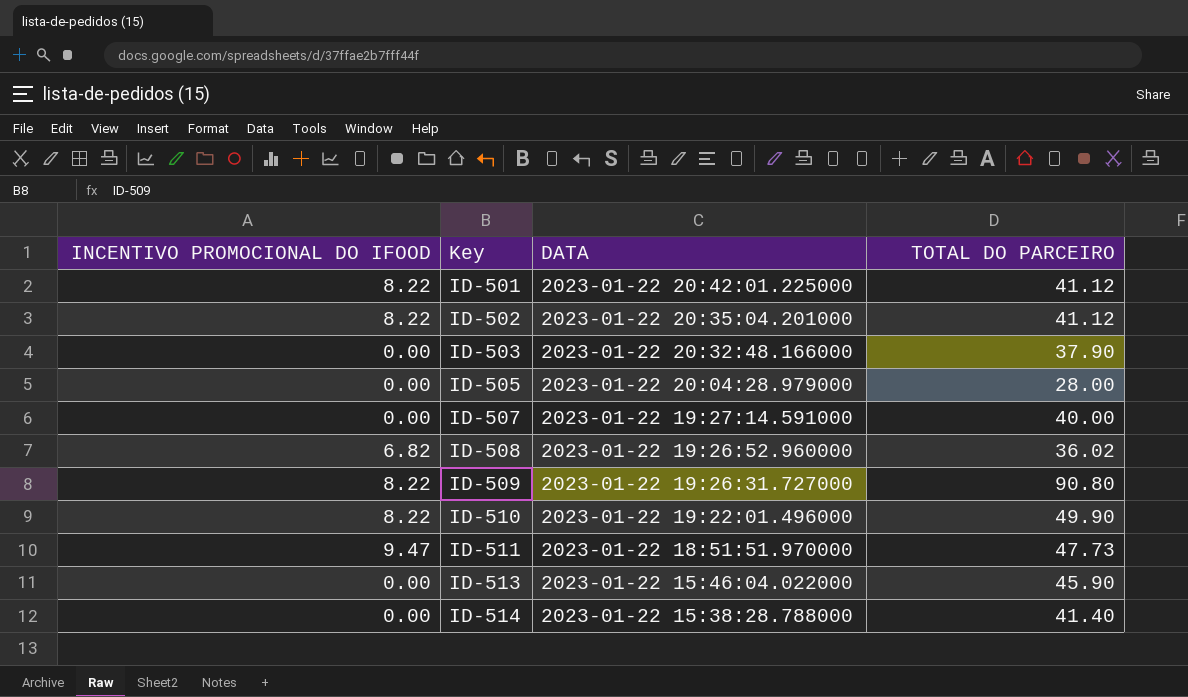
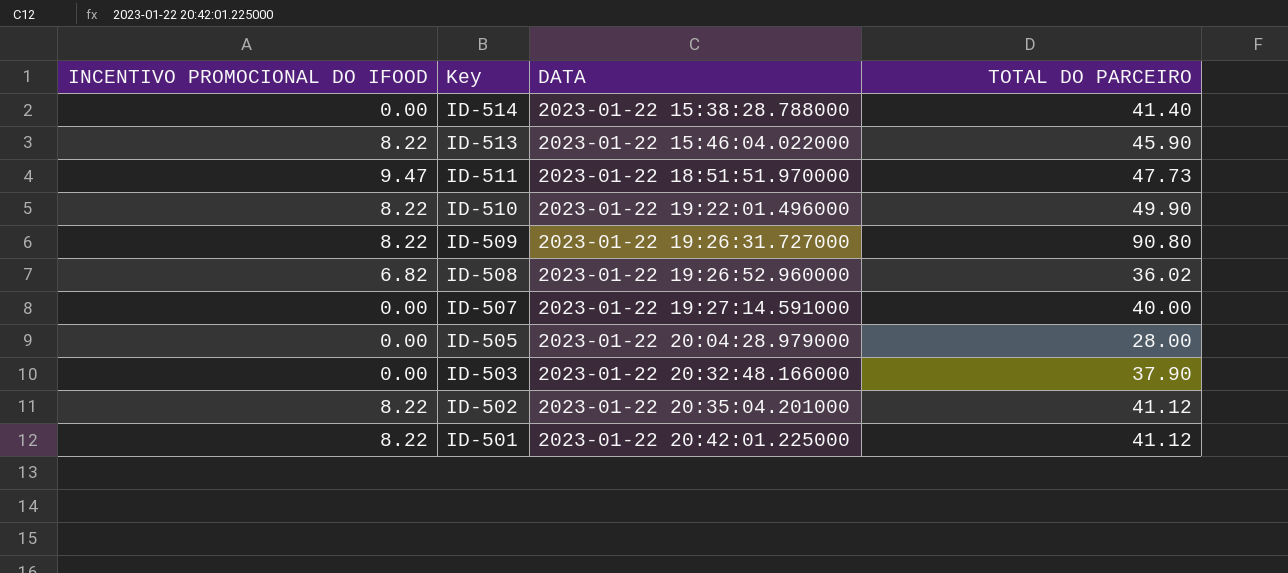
row order: Key ascending -> Key descending
ID-513 | INCENTIVO PROMOCIONAL DO IFOOD: 0.00 -> 8.22

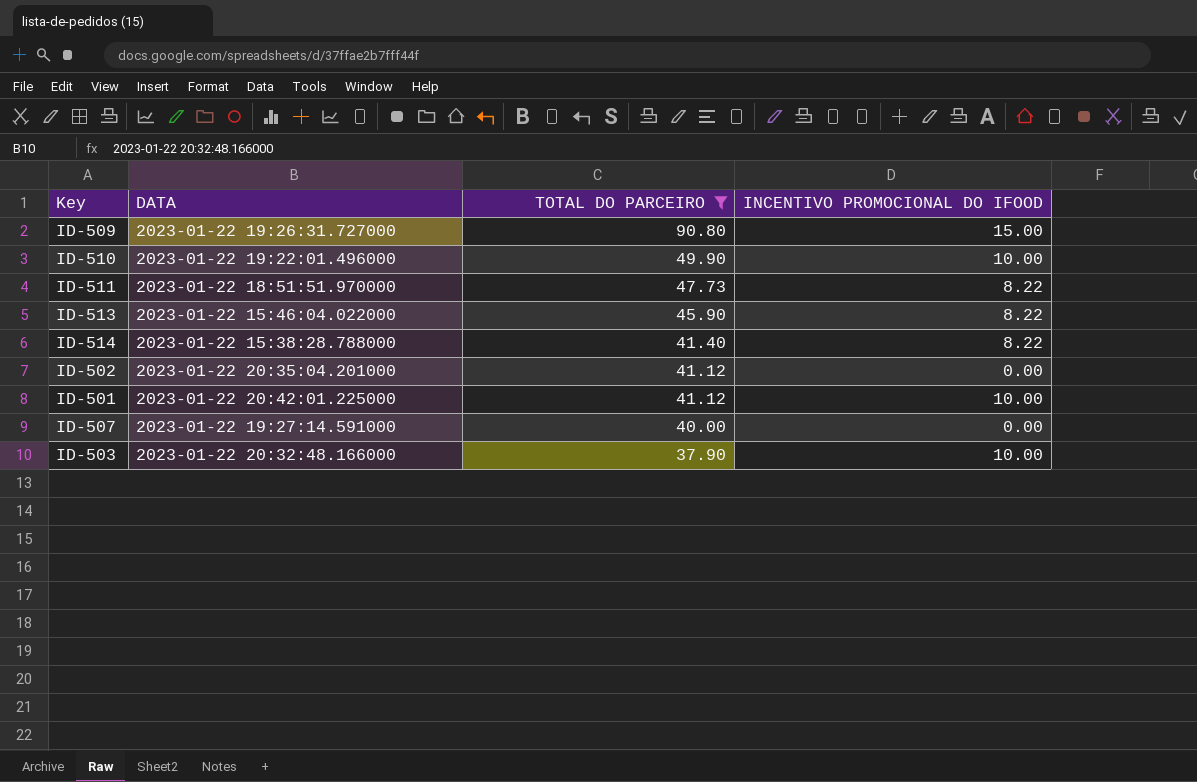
filter: none -> TOTAL DO PARCEIRO >= 37.90
row order: Key descending -> TOTAL DO PARCEIRO descending
column INCENTIVO PROMOCIONAL DO IFOOD | position: 1 -> 4
ID-509 | INCENTIVO PROMOCIONAL DO IFOOD: 8.22 -> 15.00
ID-510 | INCENTIVO PROMOCIONAL DO IFOOD: 8.22 -> 10.00
ID-511 | INCENTIVO PROMOCIONAL DO IFOOD: 9.47 -> 8.22
ID-514 | INCENTIVO PROMOCIONAL DO IFOOD: 0.00 -> 8.22
ID-502 | INCENTIVO PROMOCIONAL DO IFOOD: 8.22 -> 0.00
ID-501 | INCENTIVO PROMOCIONAL DO IFOOD: 8.22 -> 10.00
ID-503 | INCENTIVO PROMOCIONAL DO IFOOD: 0.00 -> 10.00

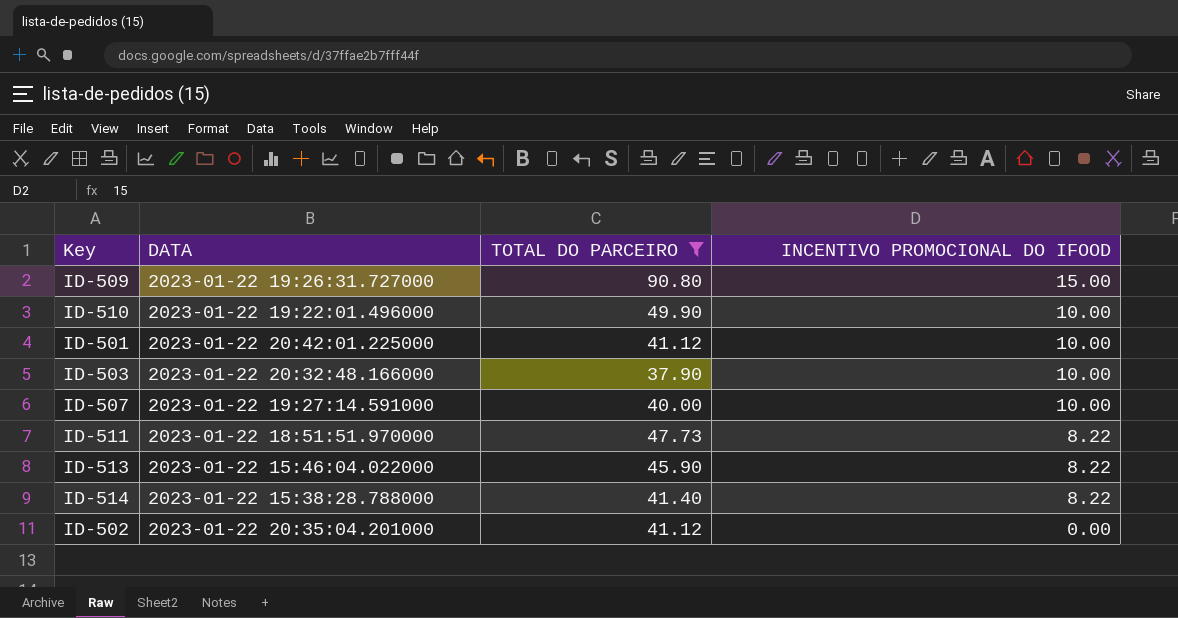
row order: TOTAL DO PARCEIRO descending -> INCENTIVO PROMOCIONAL DO IFOOD descending
ID-507 | INCENTIVO PROMOCIONAL DO IFOOD: 0.00 -> 10.00

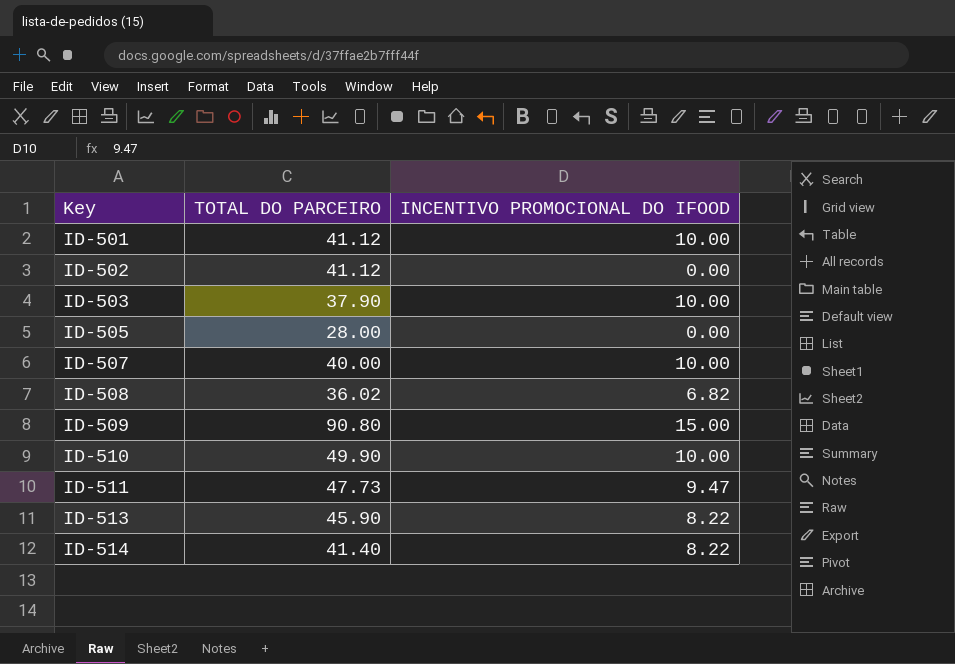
filter: TOTAL DO PARCEIRO >= 37.90 -> none
row order: INCENTIVO PROMOCIONAL DO IFOOD descending -> Key ascending
column DATA | position: 2 -> none
ID-511 | INCENTIVO PROMOCIONAL DO IFOOD: 8.22 -> 9.47

